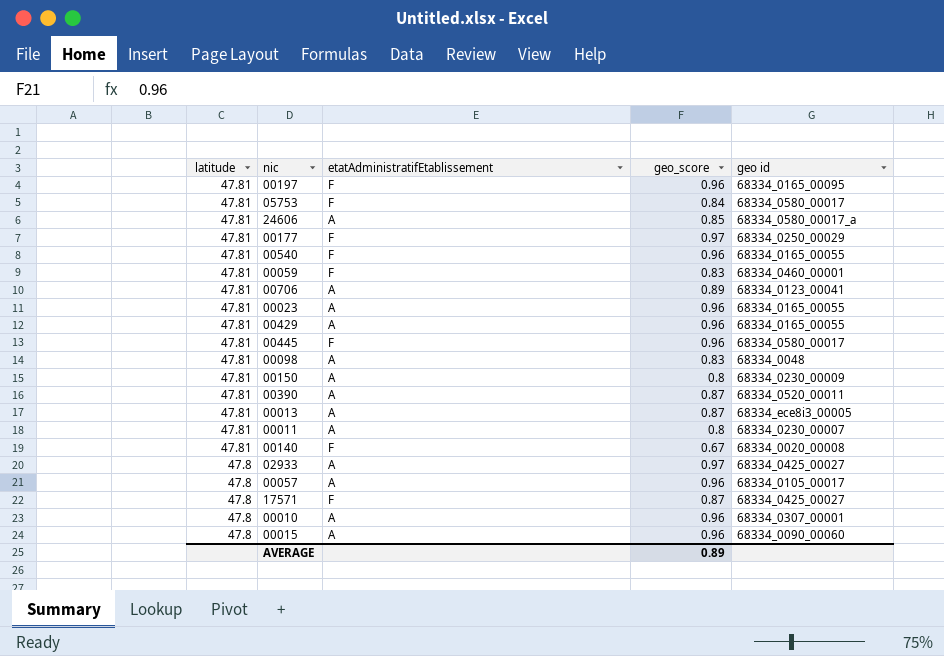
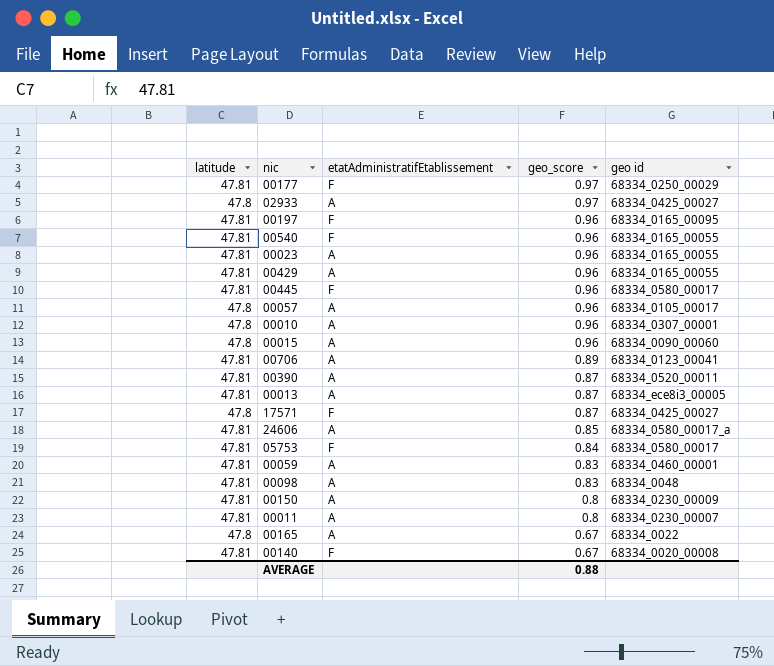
row order: latitude descending -> geo_score descending
00059 | etatAdministratifEtablissement: F -> A
row 00165: none -> 47.8 | A | 0.67 | 68334_0022
AVERAGE | geo_score: 0.89 -> 0.88

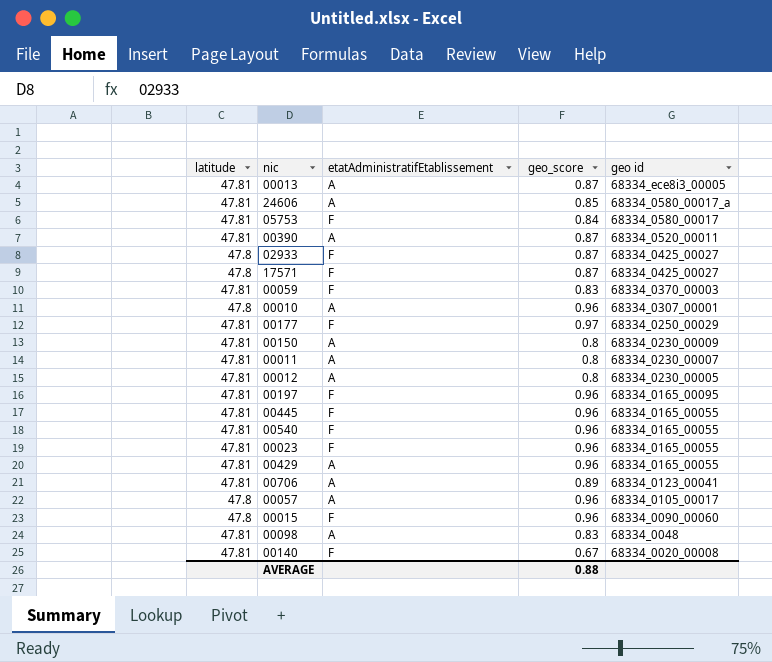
row order: geo_score descending -> geo id descending
row 00165: 47.8 | A | 0.67 | 68334_0022 -> none
02933 | etatAdministratifEtablissement: A -> F
02933 | geo_score: 0.97 -> 0.87
00059 | etatAdministratifEtablissement: A -> F
00059 | geo id: 68334_0460_00001 -> 68334_0370_00003
row 00012: none -> 47.81 | A | 0.8 | 68334_0230_00005
00445 | geo id: 68334_0580_00017 -> 68334_0165_00055
00023 | etatAdministratifEtablissement: A -> F
00015 | etatAdministratifEtablissement: A -> F

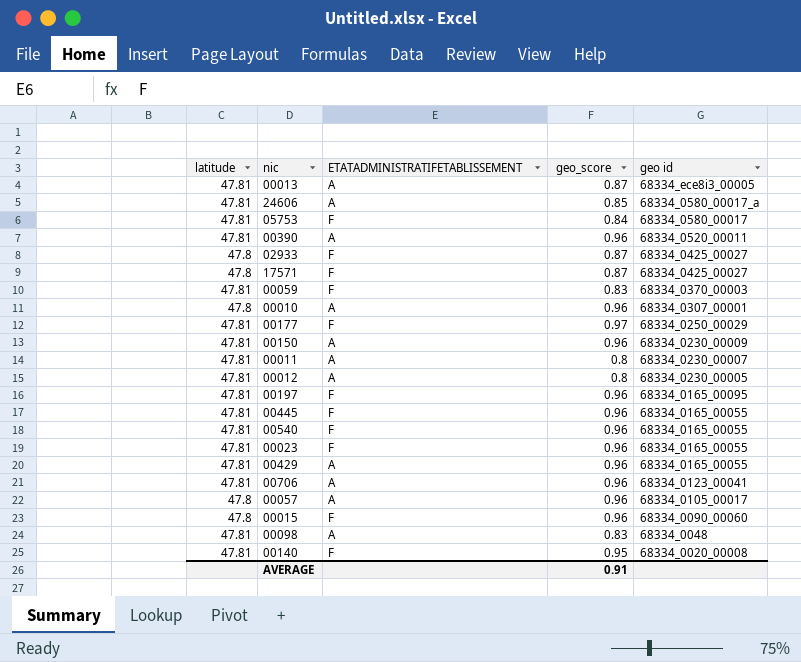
column name: etatAdministratifEtablissement -> ETATADMINISTRATIFETABLISSEMENT
00390 | geo_score: 0.87 -> 0.96
00150 | geo_score: 0.8 -> 0.96
00706 | geo_score: 0.89 -> 0.96
00140 | geo_score: 0.67 -> 0.95
AVERAGE | geo_score: 0.88 -> 0.91

